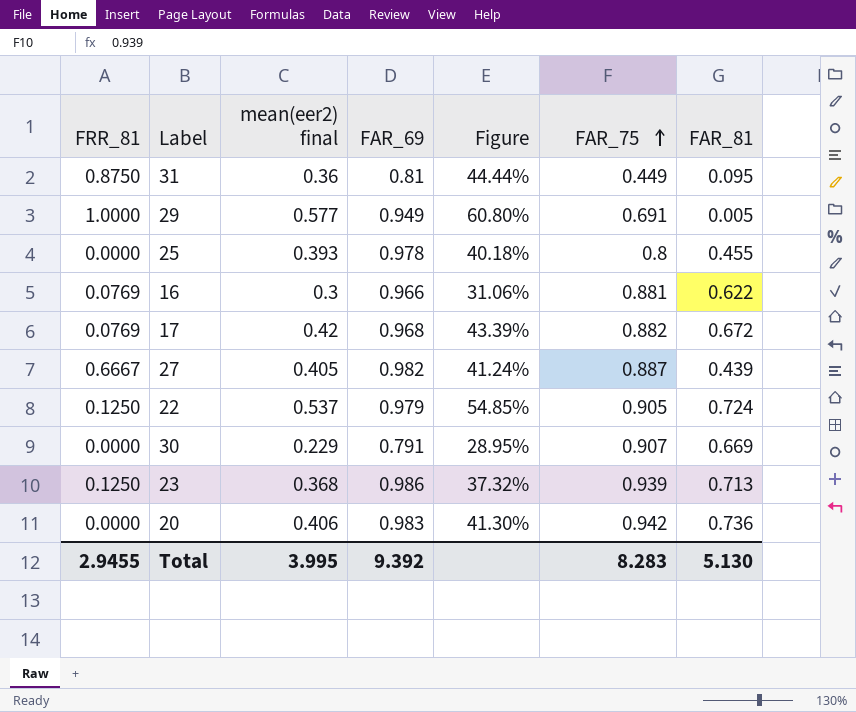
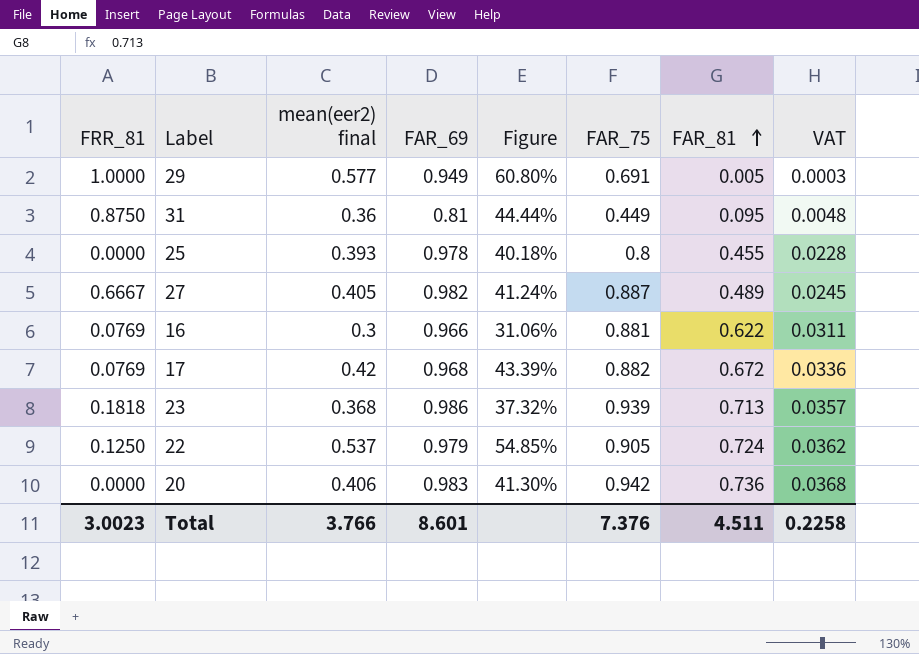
row order: FAR_75 ascending -> FAR_81 ascending
column VAT | formula: none -> [FAR_81] * 0.05
row 30: 0.0000 | 0.229 | 0.791 | 28.95% | 0.907 | 0.669 -> none
27 | FAR_81: 0.439 -> 0.489
23 | FRR_81: 0.1250 -> 0.1818
Total | FRR_81: 2.9455 -> 3.0023
Total | mean(eer2) final: 3.995 -> 3.766
Total | FAR_69: 9.392 -> 8.601
Total | FAR_75: 8.283 -> 7.376
Total | FAR_81: 5.130 -> 4.511

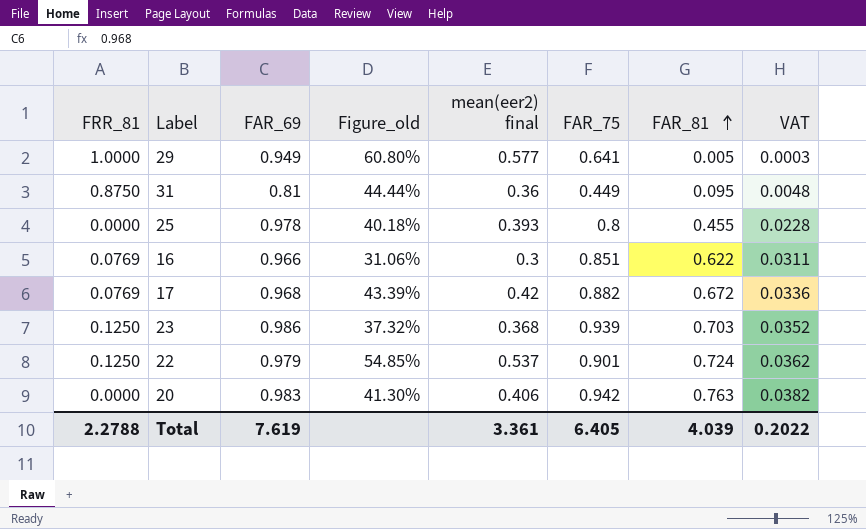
column name: Figure -> Figure_old
column mean(eer2) final | position: 3 -> 5
row 27: 0.6667 | 0.405 | 0.982 | 41.24% | 0.887 | 0.489 | 0.0245 -> none
29 | FAR_75: 0.691 -> 0.641
16 | FAR_75: 0.881 -> 0.851
23 | FRR_81: 0.1818 -> 0.1250
23 | FAR_81: 0.713 -> 0.703
23 | VAT: 0.0357 -> 0.0352
22 | FAR_75: 0.905 -> 0.901
20 | FAR_81: 0.736 -> 0.763
20 | VAT: 0.0368 -> 0.0382
Total | FRR_81: 3.0023 -> 2.2788
Total | FAR_69: 8.601 -> 7.619
Total | mean(eer2) final: 3.766 -> 3.361
Total | FAR_75: 7.376 -> 6.405
Total | FAR_81: 4.511 -> 4.039
Total | VAT: 0.2258 -> 0.2022

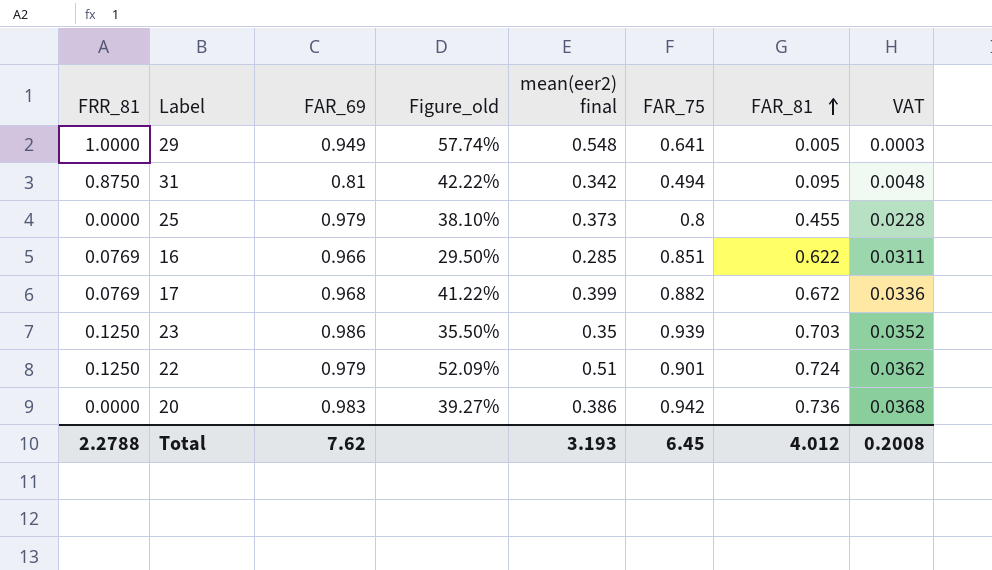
29 | Figure_old: 60.80% -> 57.74%
29 | mean(eer2) final: 0.577 -> 0.548
31 | Figure_old: 44.44% -> 42.22%
31 | mean(eer2) final: 0.36 -> 0.342
31 | FAR_75: 0.449 -> 0.494
25 | FAR_69: 0.978 -> 0.979
25 | Figure_old: 40.18% -> 38.10%
25 | mean(eer2) final: 0.393 -> 0.373
16 | Figure_old: 31.06% -> 29.50%
16 | mean(eer2) final: 0.3 -> 0.285
17 | Figure_old: 43.39% -> 41.22%
17 | mean(eer2) final: 0.42 -> 0.399
23 | Figure_old: 37.32% -> 35.50%
23 | mean(eer2) final: 0.368 -> 0.35
22 | Figure_old: 54.85% -> 52.09%
22 | mean(eer2) final: 0.537 -> 0.51
20 | Figure_old: 41.30% -> 39.27%
20 | mean(eer2) final: 0.406 -> 0.386
20 | FAR_81: 0.763 -> 0.736
20 | VAT: 0.0382 -> 0.0368
Total | FAR_69: 7.619 -> 7.62
Total | mean(eer2) final: 3.361 -> 3.193
Total | FAR_75: 6.405 -> 6.45
Total | FAR_81: 4.039 -> 4.012
Total | VAT: 0.2022 -> 0.2008

